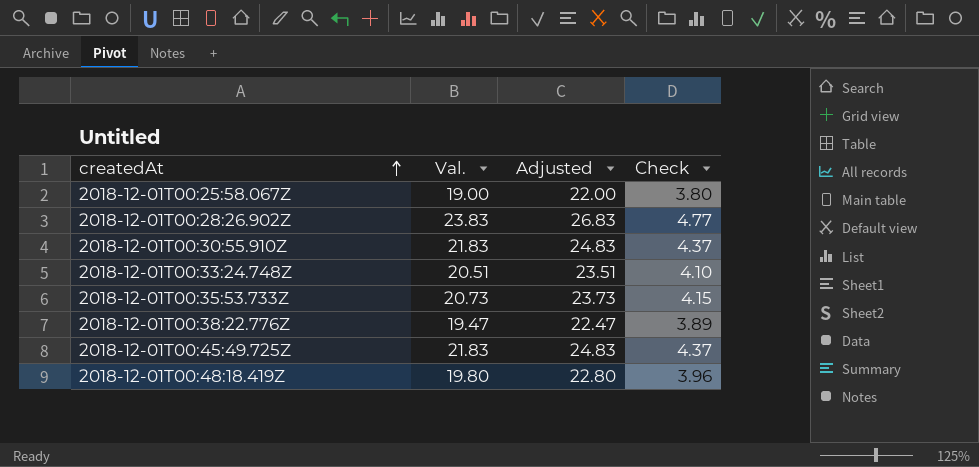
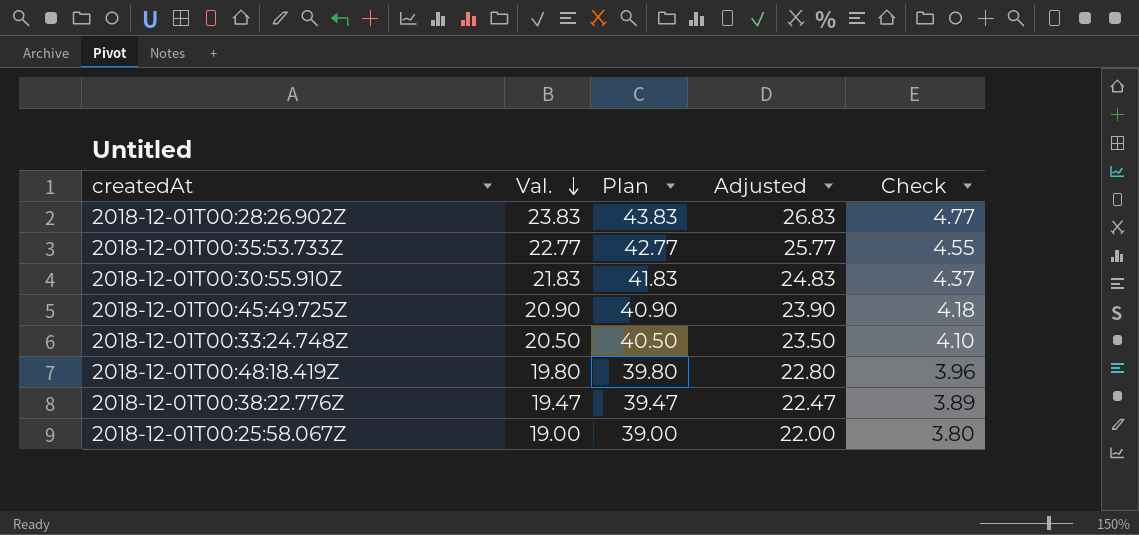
row order: createdAt ascending -> Val. descending
column Plan | formula: none -> [Val.] + 20
2018-12-01T00:35:53.733Z | Val.: 20.73 -> 22.77
2018-12-01T00:35:53.733Z | Adjusted: 23.73 -> 25.77
2018-12-01T00:35:53.733Z | Check: 4.15 -> 4.55
2018-12-01T00:45:49.725Z | Val.: 21.83 -> 20.90
2018-12-01T00:45:49.725Z | Adjusted: 24.83 -> 23.90
2018-12-01T00:45:49.725Z | Check: 4.37 -> 4.18
2018-12-01T00:33:24.748Z | Val.: 20.51 -> 20.50
2018-12-01T00:33:24.748Z | Adjusted: 23.51 -> 23.50

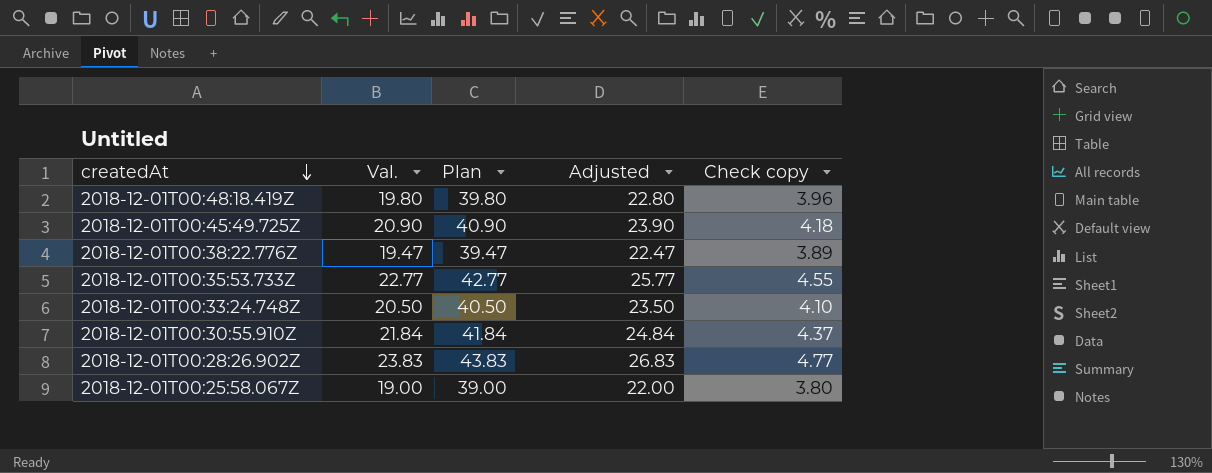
row order: Val. descending -> createdAt descending
column name: Check -> Check copy
2018-12-01T00:30:55.910Z | Val.: 21.83 -> 21.84
2018-12-01T00:30:55.910Z | Plan: 41.83 -> 41.84
2018-12-01T00:30:55.910Z | Adjusted: 24.83 -> 24.84

